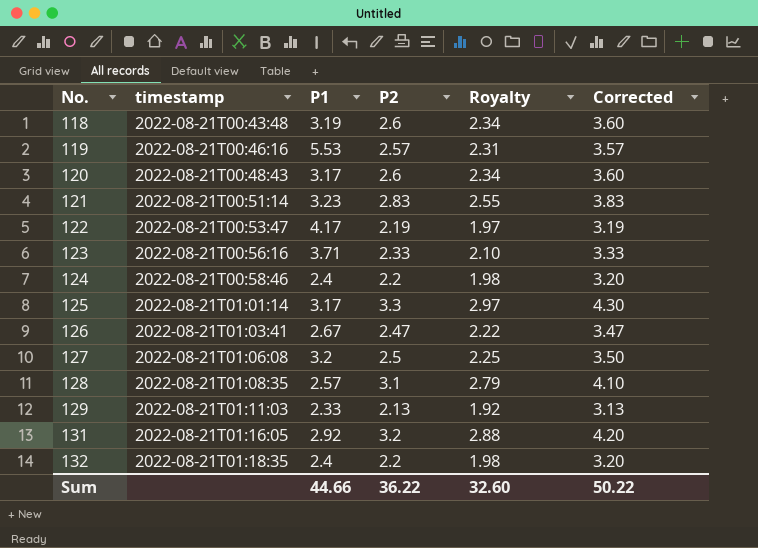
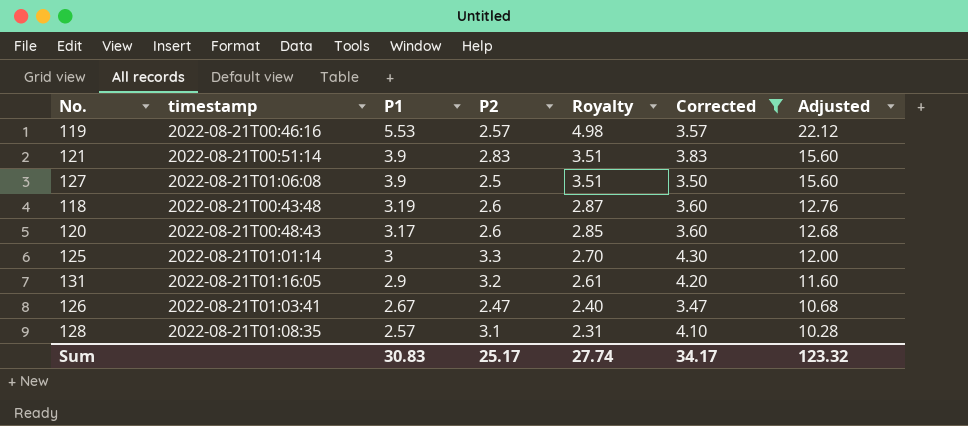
filter: none -> Corrected >= 3.47
row order: No. ascending -> P1 descending
column Royalty | formula: [P2] * 0.9 -> [P1] * 0.9
column Adjusted | formula: none -> [P1] * 4
121 | P1: 3.23 -> 3.9
127 | P1: 3.2 -> 3.9
125 | P1: 3.17 -> 3
131 | P1: 2.92 -> 2.9
Sum | P1: 44.66 -> 30.83
Sum | P2: 36.22 -> 25.17
Sum | Royalty: 32.60 -> 27.74
Sum | Corrected: 50.22 -> 34.17

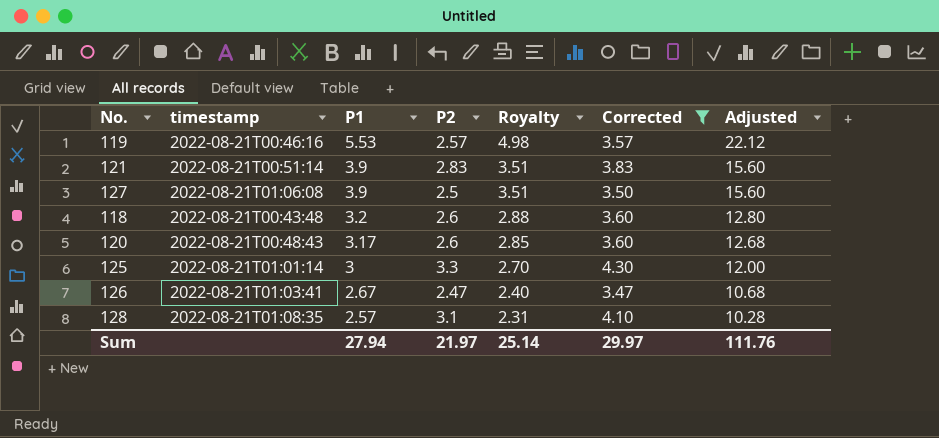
row 131: 2022-08-21T01:16:05 | 2.9 | 3.2 | 2.61 | 4.20 | 11.60 -> none
118 | P1: 3.19 -> 3.2
118 | Royalty: 2.87 -> 2.88
118 | Adjusted: 12.76 -> 12.80
Sum | P1: 30.83 -> 27.94
Sum | P2: 25.17 -> 21.97
Sum | Royalty: 27.74 -> 25.14
Sum | Corrected: 34.17 -> 29.97
Sum | Adjusted: 123.32 -> 111.76

